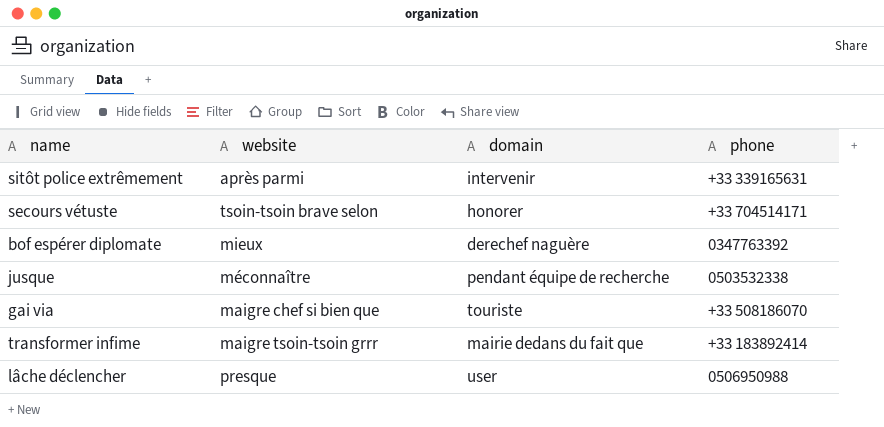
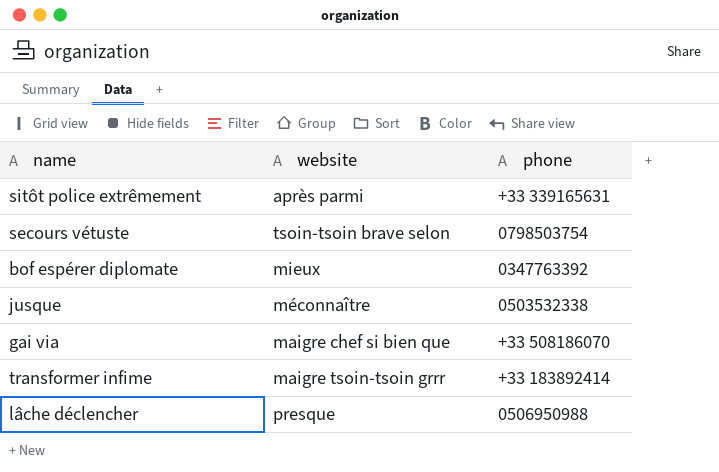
column domain | position: 3 -> none
secours vétuste | phone: +33 704514171 -> 0798503754

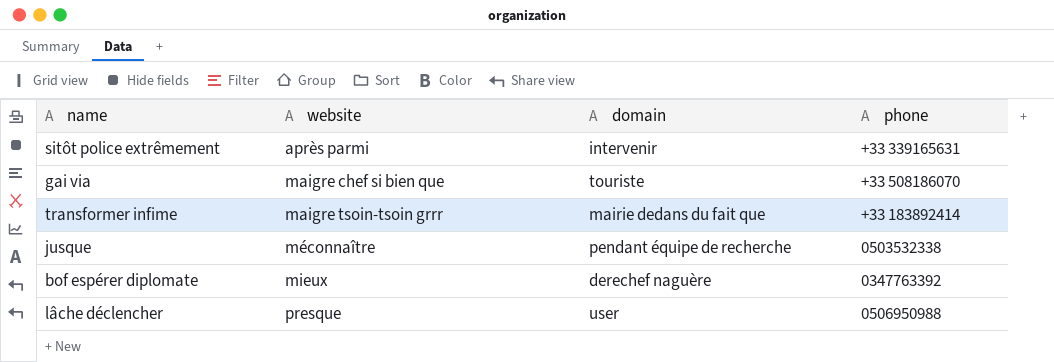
row order: none -> website ascending
column domain | position: none -> 3
row secours vétuste: tsoin-tsoin brave selon | 0798503754 -> none

